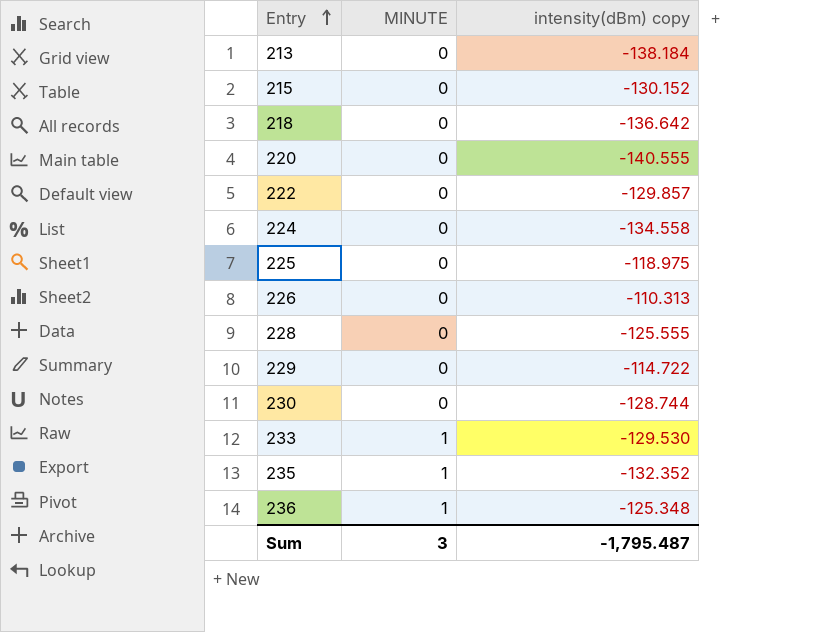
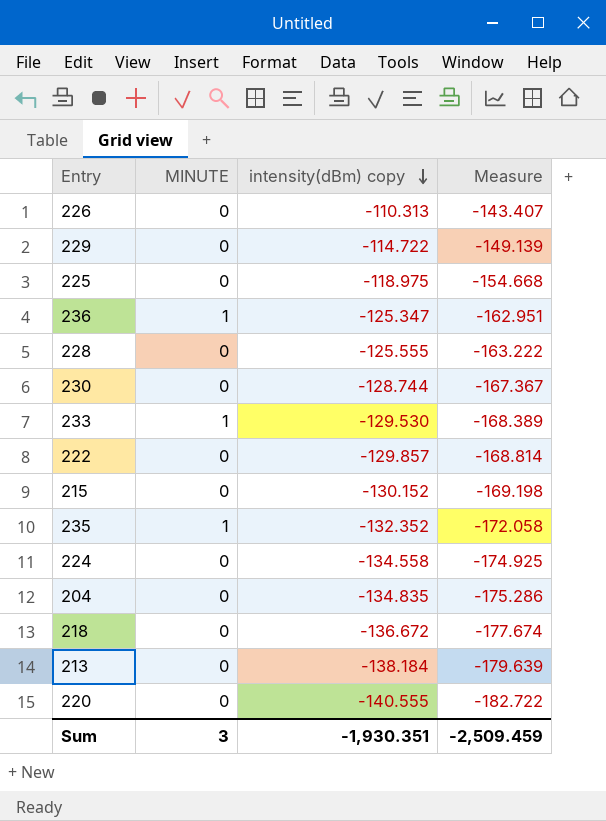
row order: Entry ascending -> intensity(dBm) copy descending
column Measure | formula: none -> [intensity(dBm) copy] * 1.3
236 | intensity(dBm) copy: -125.348 -> -125.347
row 204: none -> 0 | -134.835 | -175.286
218 | intensity(dBm) copy: -136.642 -> -136.672
Sum | intensity(dBm) copy: -1,795.487 -> -1,930.351

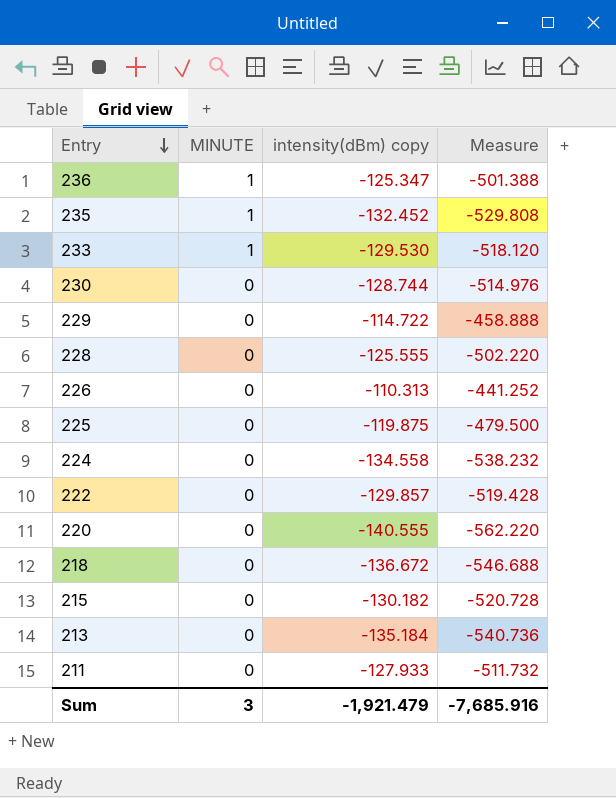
row order: intensity(dBm) copy descending -> Entry descending
column Measure | formula: [intensity(dBm) copy] * 1.3 -> [intensity(dBm) copy] * 4
row 204: 0 | -134.835 | -175.286 -> none
235 | intensity(dBm) copy: -132.352 -> -132.452
225 | intensity(dBm) copy: -118.975 -> -119.875
215 | intensity(dBm) copy: -130.152 -> -130.182
213 | intensity(dBm) copy: -138.184 -> -135.184
row 211: none -> 0 | -127.933 | -511.732
Sum | intensity(dBm) copy: -1,930.351 -> -1,921.479
Sum | Measure: -2,509.459 -> -7,685.916

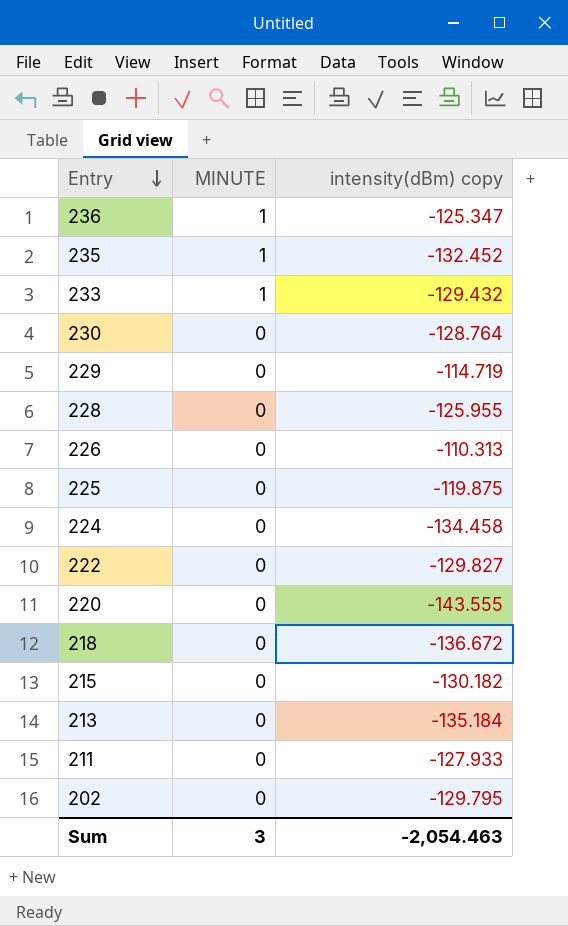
column Measure | formula: [intensity(dBm) copy] * 4 -> none
233 | intensity(dBm) copy: -129.530 -> -129.432
230 | intensity(dBm) copy: -128.744 -> -128.764
229 | intensity(dBm) copy: -114.722 -> -114.719
228 | intensity(dBm) copy: -125.555 -> -125.955
224 | intensity(dBm) copy: -134.558 -> -134.458
222 | intensity(dBm) copy: -129.857 -> -129.827
220 | intensity(dBm) copy: -140.555 -> -143.555
row 202: none -> 0 | -129.795
Sum | intensity(dBm) copy: -1,921.479 -> -2,054.463

